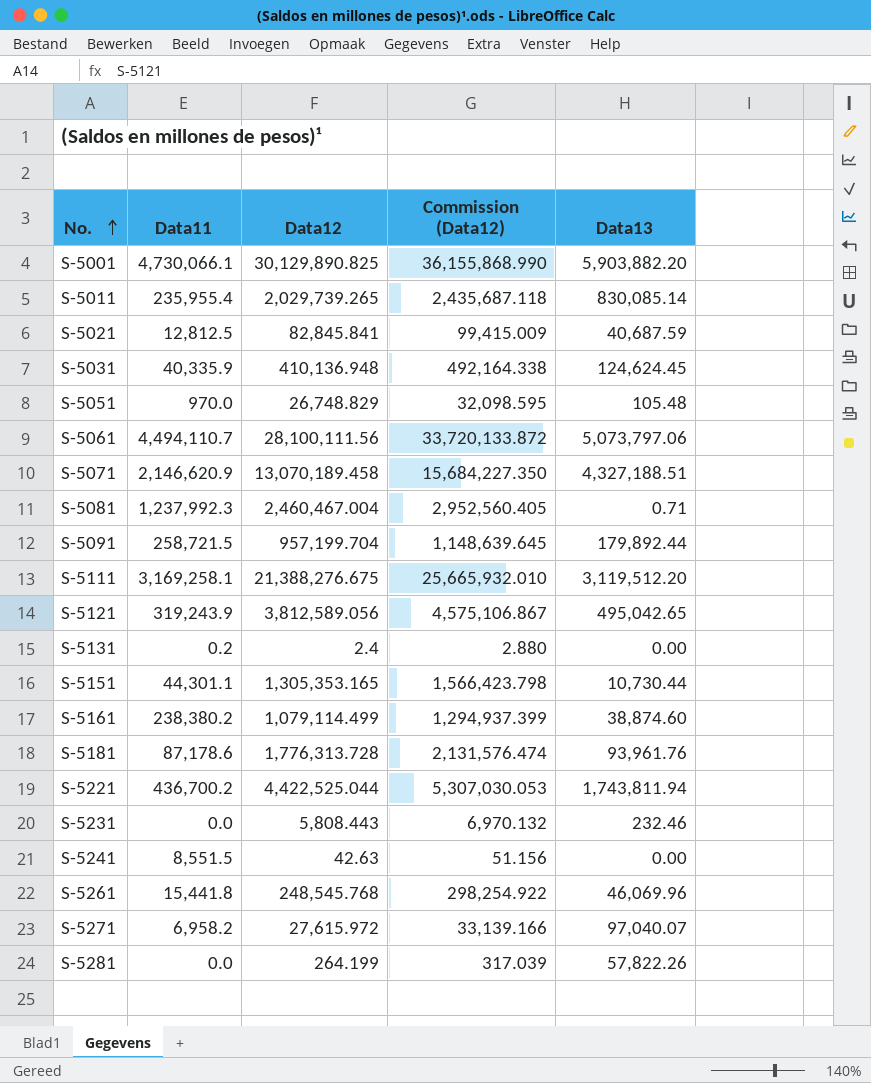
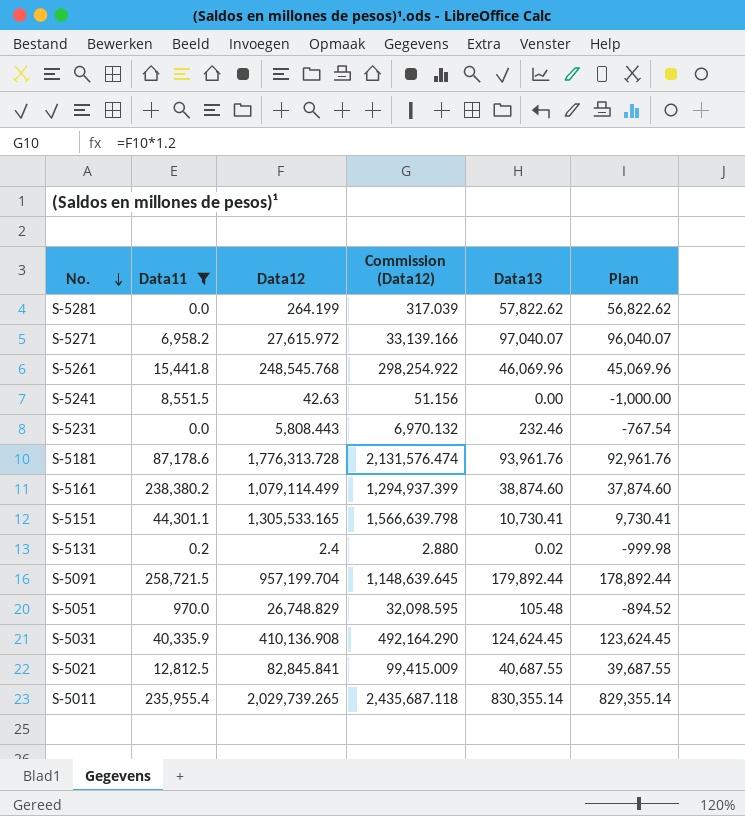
filter: none -> Data11 <= 258,721.5
row order: No. ascending -> No. descending
column Plan | formula: none -> [Data13] - 1000
S-5281 | Data13: 57,822.26 -> 57,822.62
S-5151 | Data12: 1,305,353.165 -> 1,305,533.165
S-5151 | Commission (Data12): 1,566,423.798 -> 1,566,639.798
S-5151 | Data13: 10,730.44 -> 10,730.41
S-5131 | Data13: 0.00 -> 0.02
S-5031 | Data12: 410,136.948 -> 410,136.908
S-5031 | Commission (Data12): 492,164.338 -> 492,164.290
S-5021 | Data13: 40,687.59 -> 40,687.55
S-5011 | Data13: 830,085.14 -> 830,355.14

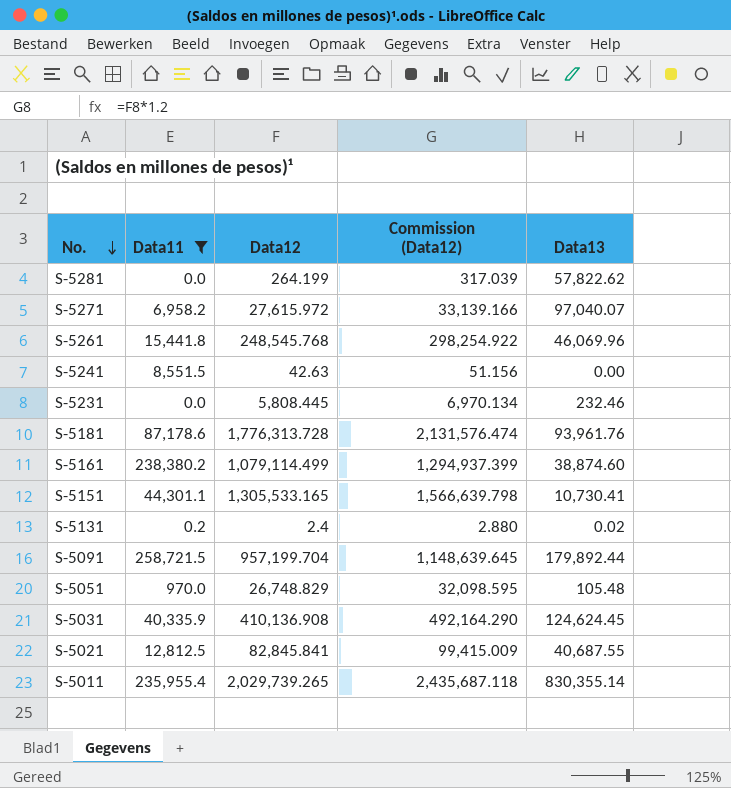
column Plan | formula: [Data13] - 1000 -> none
S-5231 | Data12: 5,808.443 -> 5,808.445
S-5231 | Commission (Data12): 6,970.132 -> 6,970.134

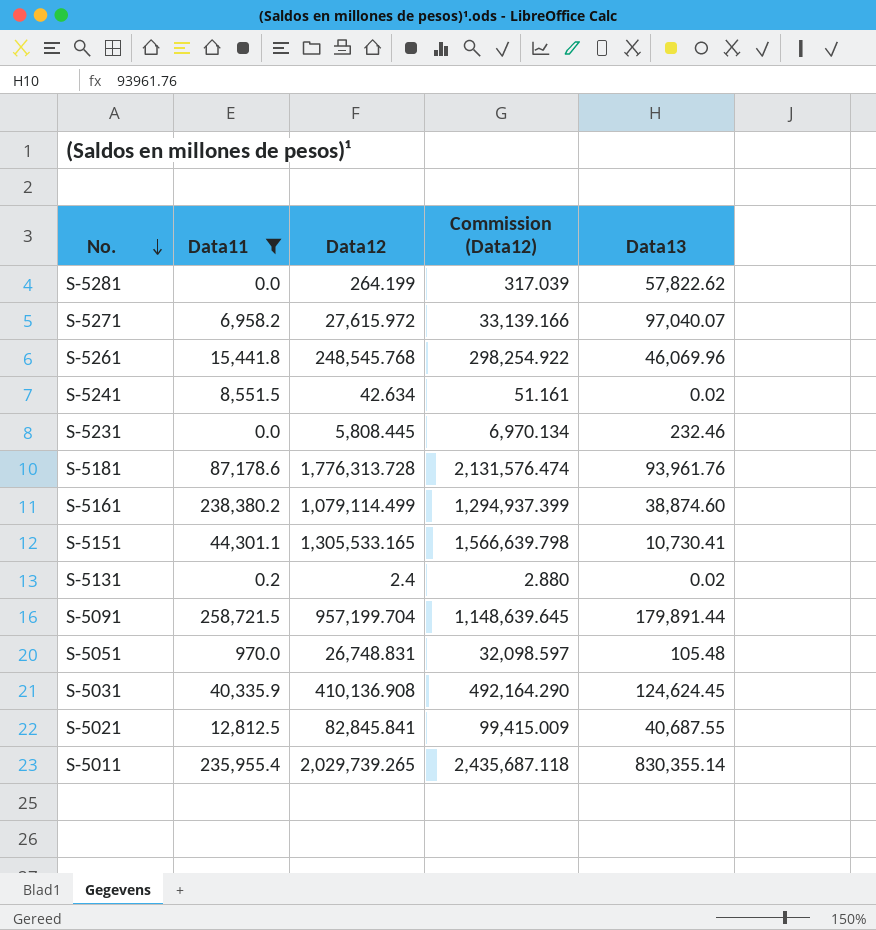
S-5241 | Data12: 42.63 -> 42.634
S-5241 | Commission (Data12): 51.156 -> 51.161
S-5241 | Data13: 0.00 -> 0.02
S-5091 | Data13: 179,892.44 -> 179,891.44
S-5051 | Data12: 26,748.829 -> 26,748.831
S-5051 | Commission (Data12): 32,098.595 -> 32,098.597

